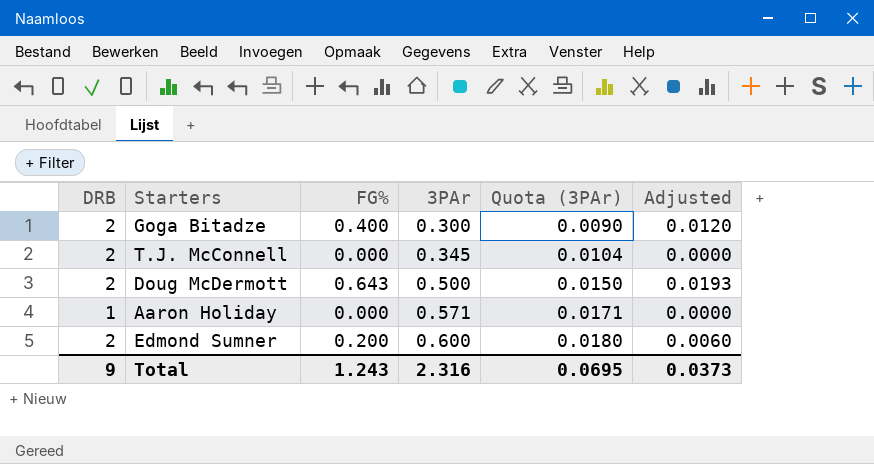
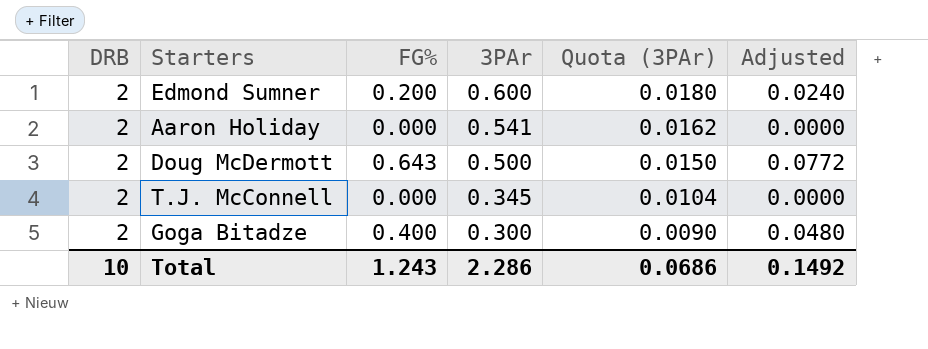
row order: 3PAr ascending -> 3PAr descending
column Adjusted | formula: [FG%] * 0.03 -> [FG%] * 0.12
Aaron Holiday | DRB: 1 -> 2
Aaron Holiday | 3PAr: 0.571 -> 0.541
Aaron Holiday | Quota (3PAr): 0.0171 -> 0.0162
Total | DRB: 9 -> 10
Total | 3PAr: 2.316 -> 2.286
Total | Quota (3PAr): 0.0695 -> 0.0686
Total | Adjusted: 0.0373 -> 0.1492

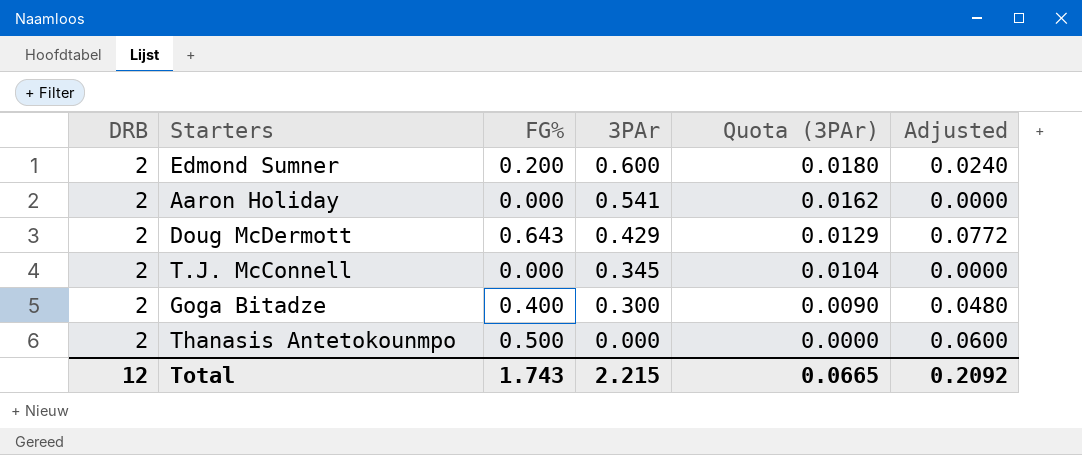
Doug McDermott | 3PAr: 0.500 -> 0.429
Doug McDermott | Quota (3PAr): 0.0150 -> 0.0129
row Thanasis Antetokounmpo: none -> 2 | 0.500 | 0.000 | 0.0000 | 0.0600
Total | DRB: 10 -> 12
Total | FG%: 1.243 -> 1.743
Total | 3PAr: 2.286 -> 2.215
Total | Quota (3PAr): 0.0686 -> 0.0665
Total | Adjusted: 0.1492 -> 0.2092

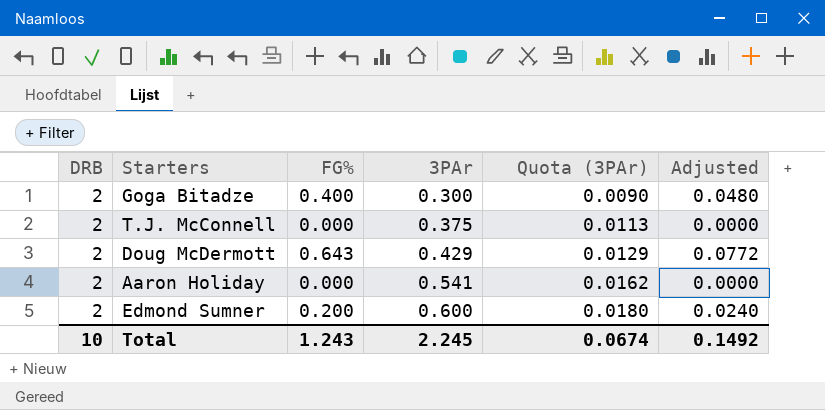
row order: 3PAr descending -> 3PAr ascending
row Thanasis Antetokounmpo: 2 | 0.500 | 0.000 | 0.0000 | 0.0600 -> none
T.J. McConnell | 3PAr: 0.345 -> 0.375
T.J. McConnell | Quota (3PAr): 0.0104 -> 0.0113
Total | DRB: 12 -> 10
Total | FG%: 1.743 -> 1.243
Total | 3PAr: 2.215 -> 2.245
Total | Quota (3PAr): 0.0665 -> 0.0674
Total | Adjusted: 0.2092 -> 0.1492

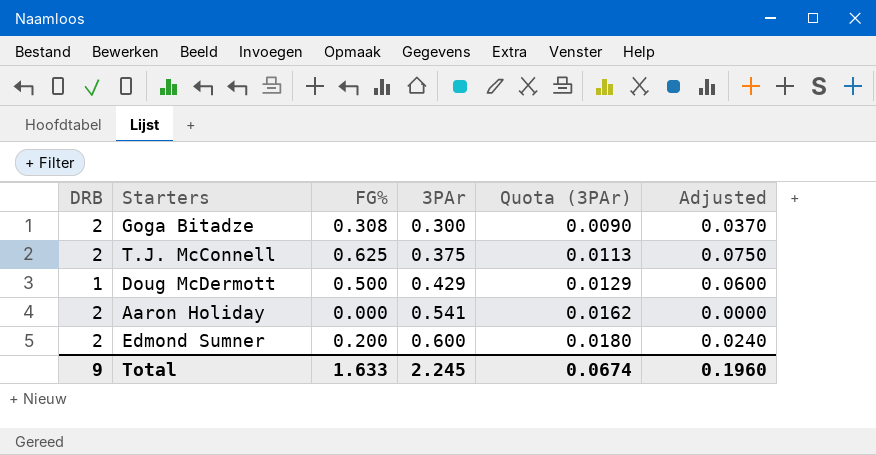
Goga Bitadze | FG%: 0.400 -> 0.308
Goga Bitadze | Adjusted: 0.0480 -> 0.0370
T.J. McConnell | FG%: 0.000 -> 0.625
T.J. McConnell | Adjusted: 0.0000 -> 0.0750
Doug McDermott | DRB: 2 -> 1
Doug McDermott | FG%: 0.643 -> 0.500
Doug McDermott | Adjusted: 0.0772 -> 0.0600
Total | DRB: 10 -> 9
Total | FG%: 1.243 -> 1.633
Total | Adjusted: 0.1492 -> 0.1960

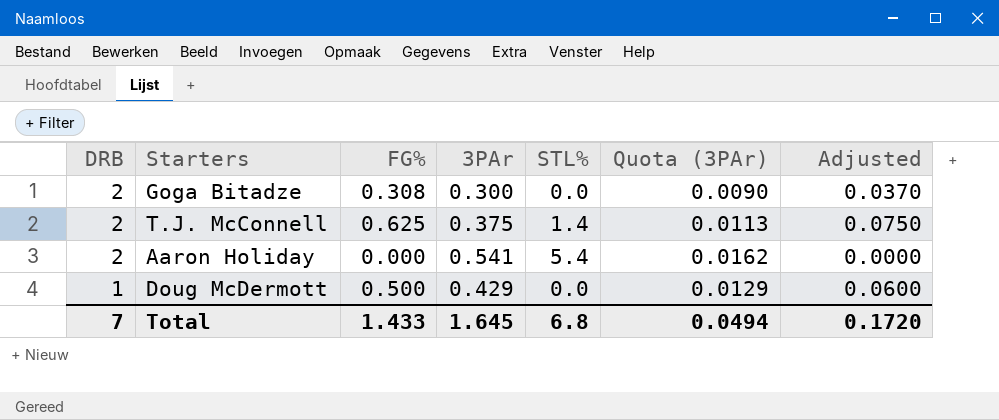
row order: 3PAr ascending -> DRB descending
column STL% | position: none -> 5
row Edmond Sumner: 2 | 0.200 | 0.600 | 0.0180 | 0.0240 -> none
Total | DRB: 9 -> 7
Total | FG%: 1.633 -> 1.433
Total | 3PAr: 2.245 -> 1.645
Total | Quota (3PAr): 0.0674 -> 0.0494
Total | Adjusted: 0.1960 -> 0.1720

